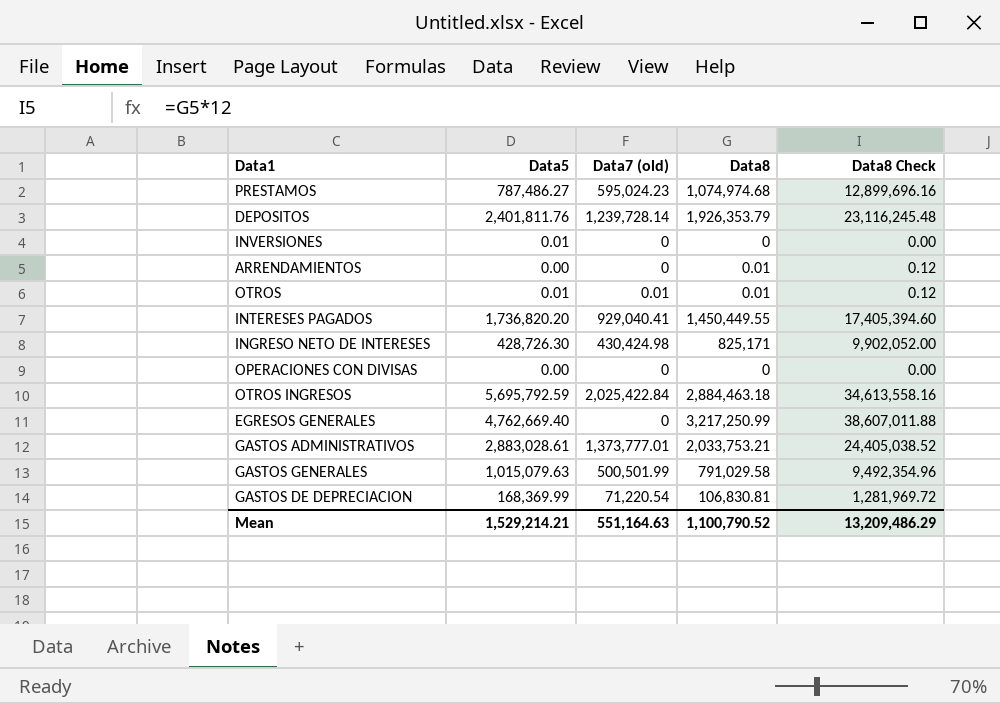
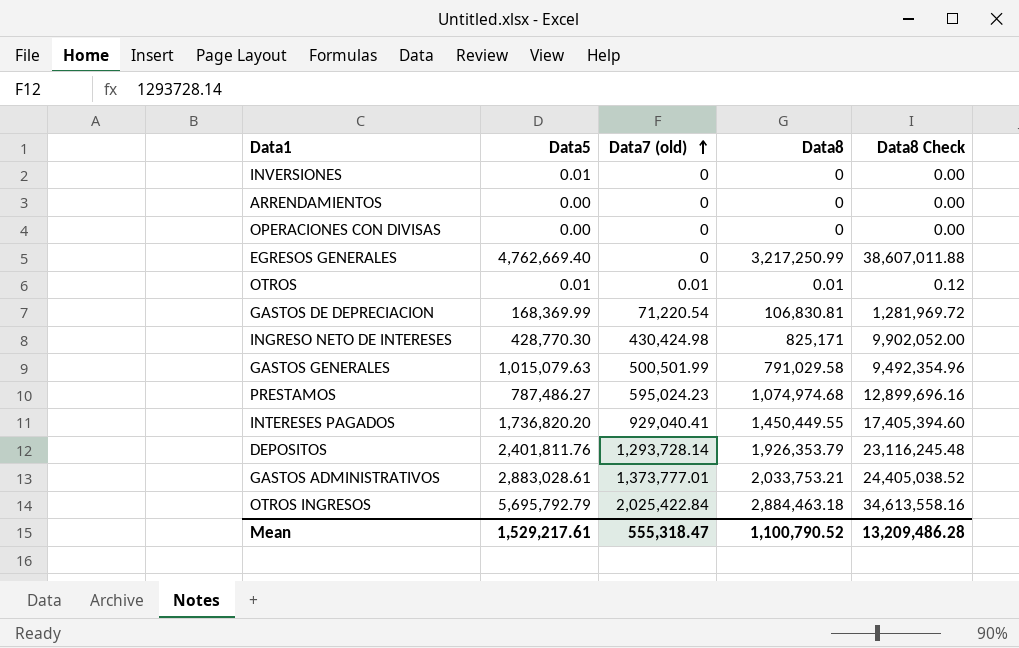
row order: none -> Data7 (old) ascending
ARRENDAMIENTOS | Data8: 0.01 -> 0
ARRENDAMIENTOS | Data8 Check: 0.12 -> 0.00
INGRESO NETO DE INTERESES | Data5: 428,726.30 -> 428,770.30
DEPOSITOS | Data7 (old): 1,239,728.14 -> 1,293,728.14
OTROS INGRESOS | Data5: 5,695,792.59 -> 5,695,792.79
Mean | Data5: 1,529,214.21 -> 1,529,217.61
Mean | Data7 (old): 551,164.63 -> 555,318.47
Mean | Data8 Check: 13,209,486.29 -> 13,209,486.28

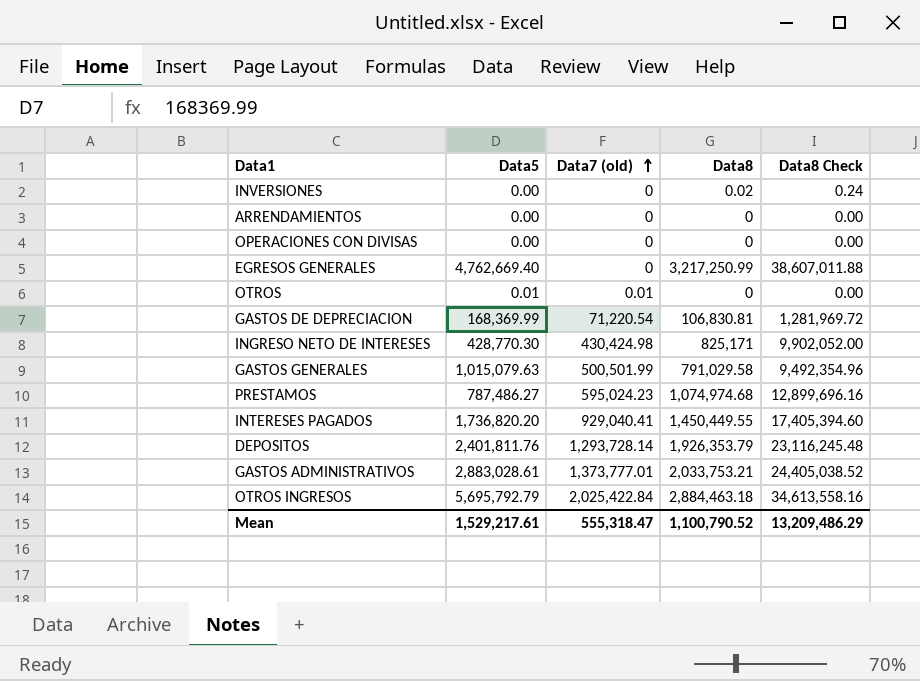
INVERSIONES | Data5: 0.01 -> 0.00
INVERSIONES | Data8: 0 -> 0.02
INVERSIONES | Data8 Check: 0.00 -> 0.24
OTROS | Data8: 0.01 -> 0
OTROS | Data8 Check: 0.12 -> 0.00
Mean | Data8 Check: 13,209,486.28 -> 13,209,486.29

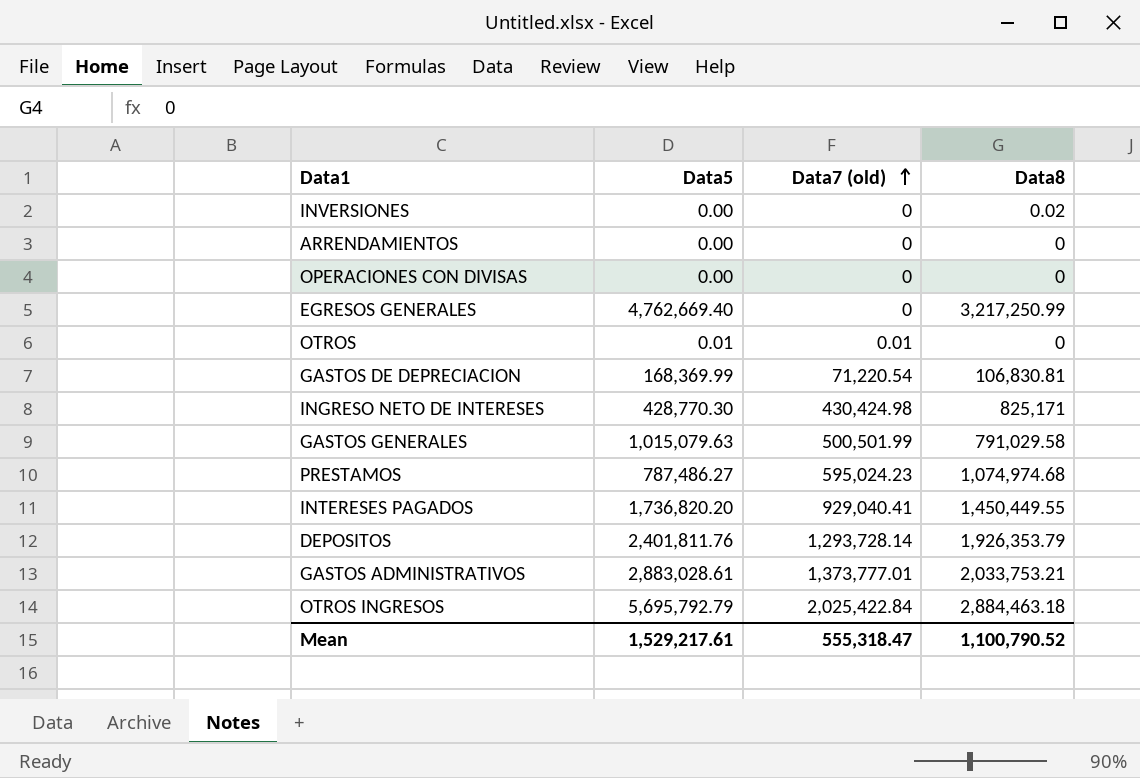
column Data8 Check | formula: [Data8] * 12 -> none

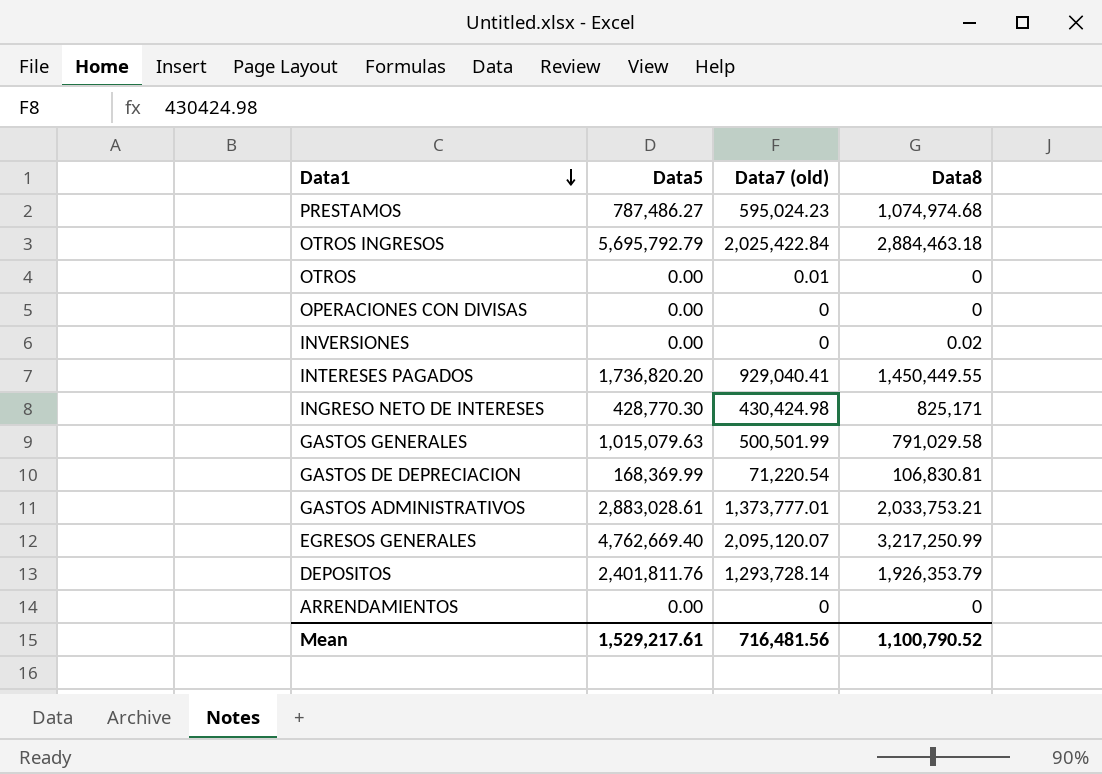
row order: Data7 (old) ascending -> Data1 descending
OTROS | Data5: 0.01 -> 0.00
EGRESOS GENERALES | Data7 (old): 0 -> 2,095,120.07
Mean | Data7 (old): 555,318.47 -> 716,481.56

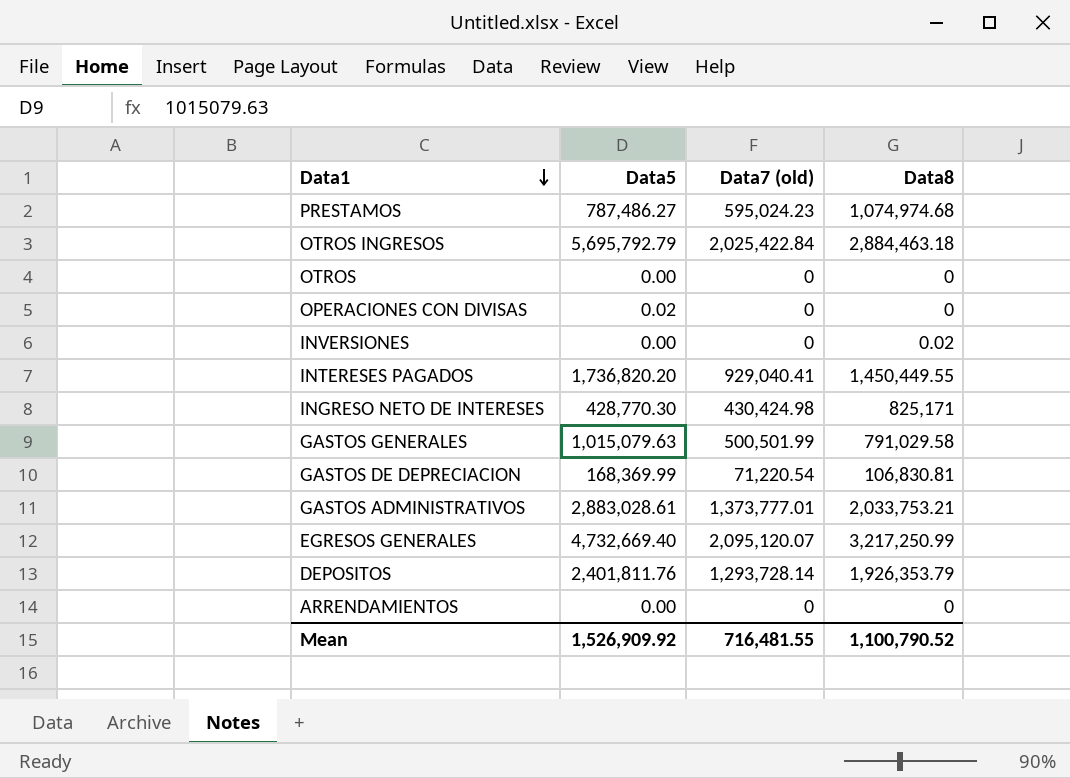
OTROS | Data7 (old): 0.01 -> 0
OPERACIONES CON DIVISAS | Data5: 0.00 -> 0.02
EGRESOS GENERALES | Data5: 4,762,669.40 -> 4,732,669.40
Mean | Data5: 1,529,217.61 -> 1,526,909.92
Mean | Data7 (old): 716,481.56 -> 716,481.55

